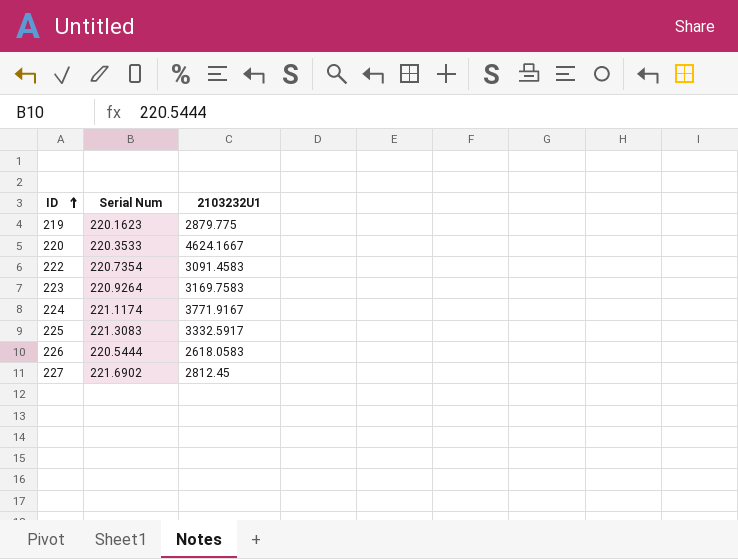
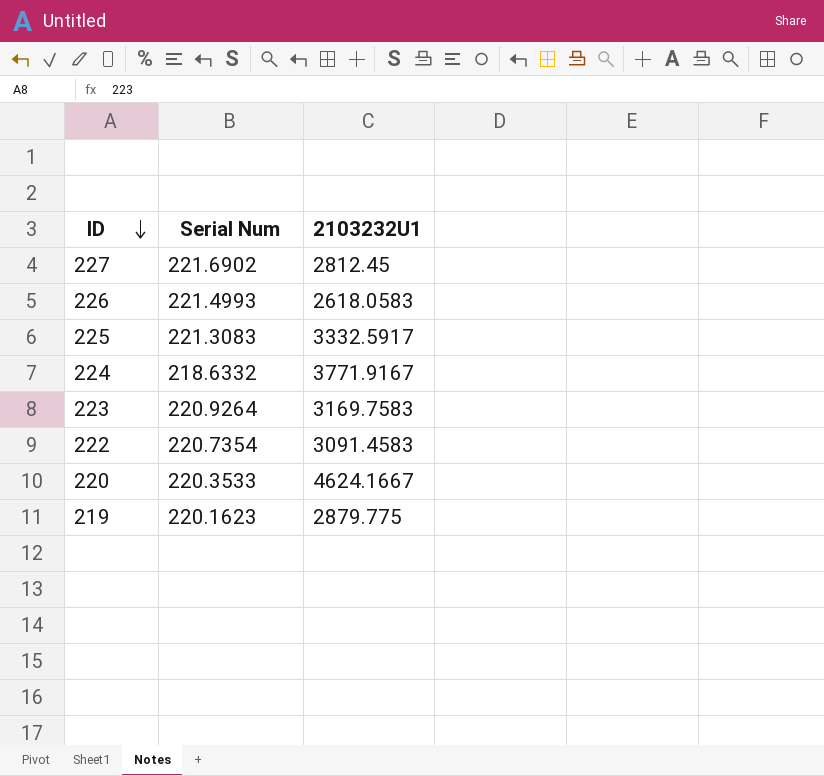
row order: ID ascending -> ID descending
226 | Serial Num: 220.5444 -> 221.4993
224 | Serial Num: 221.1174 -> 218.6332

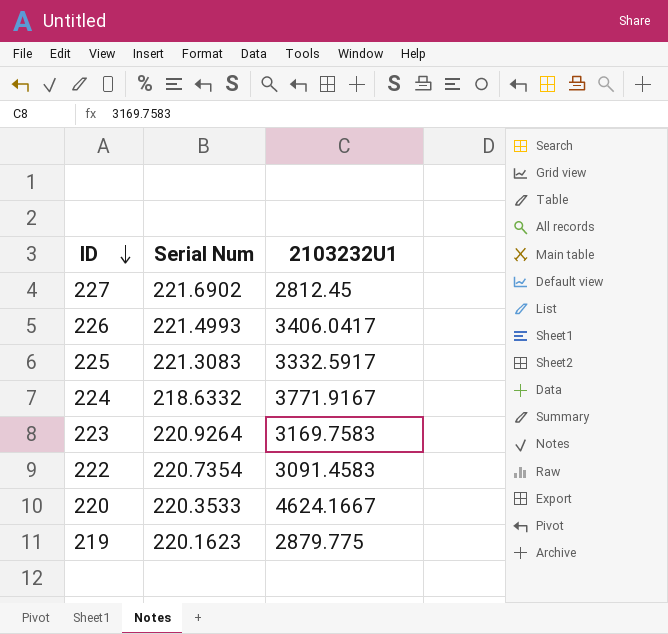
226 | 2103232U1: 2618.0583 -> 3406.0417

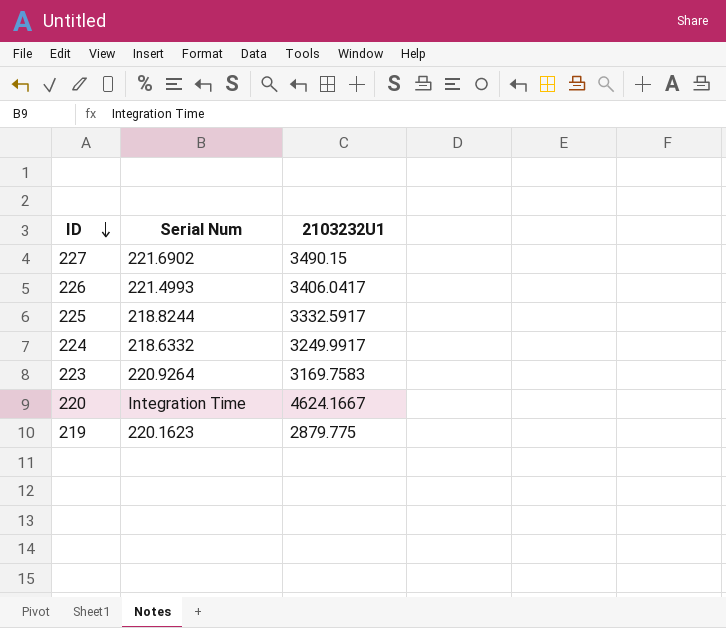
row 222: 220.7354 | 3091.4583 -> none
227 | 2103232U1: 2812.45 -> 3490.15
225 | Serial Num: 221.3083 -> 218.8244
224 | 2103232U1: 3771.9167 -> 3249.9917
220 | Serial Num: 220.3533 -> Integration Time

